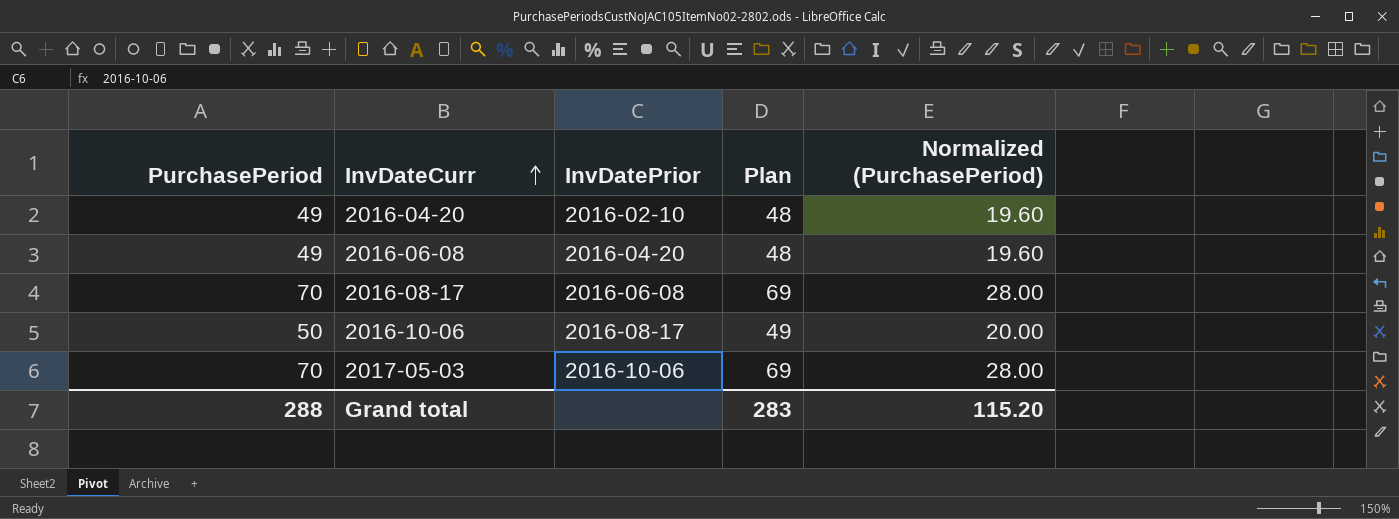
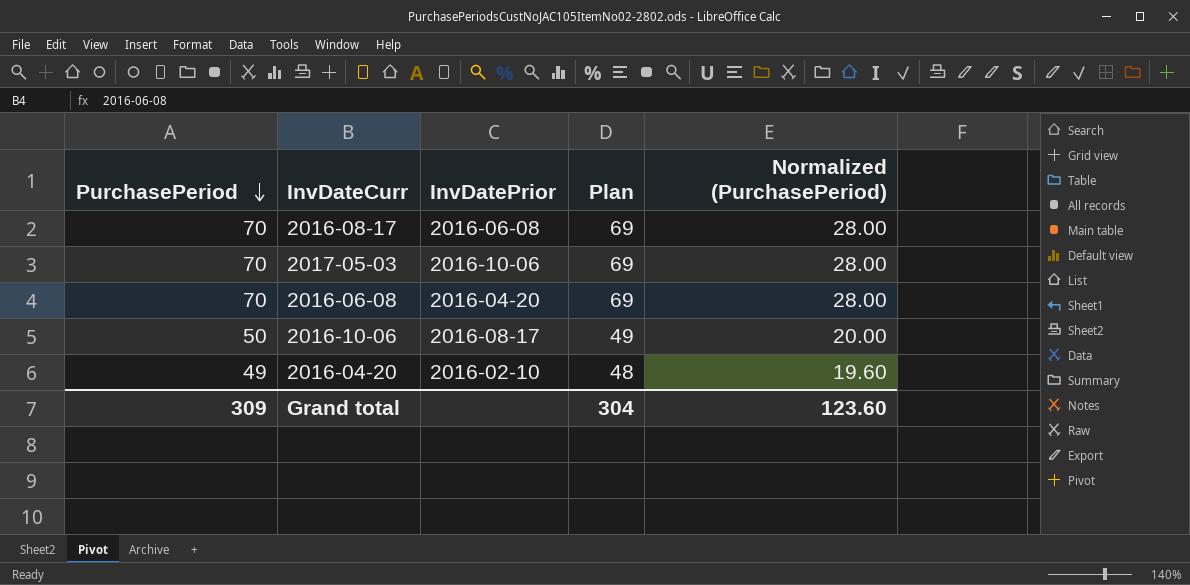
row order: InvDateCurr ascending -> PurchasePeriod descending
2016-06-08 | PurchasePeriod: 49 -> 70
2016-06-08 | Plan: 48 -> 69
2016-06-08 | Normalized (PurchasePeriod): 19.60 -> 28.00
Grand total | PurchasePeriod: 288 -> 309
Grand total | Plan: 283 -> 304
Grand total | Normalized (PurchasePeriod): 115.20 -> 123.60

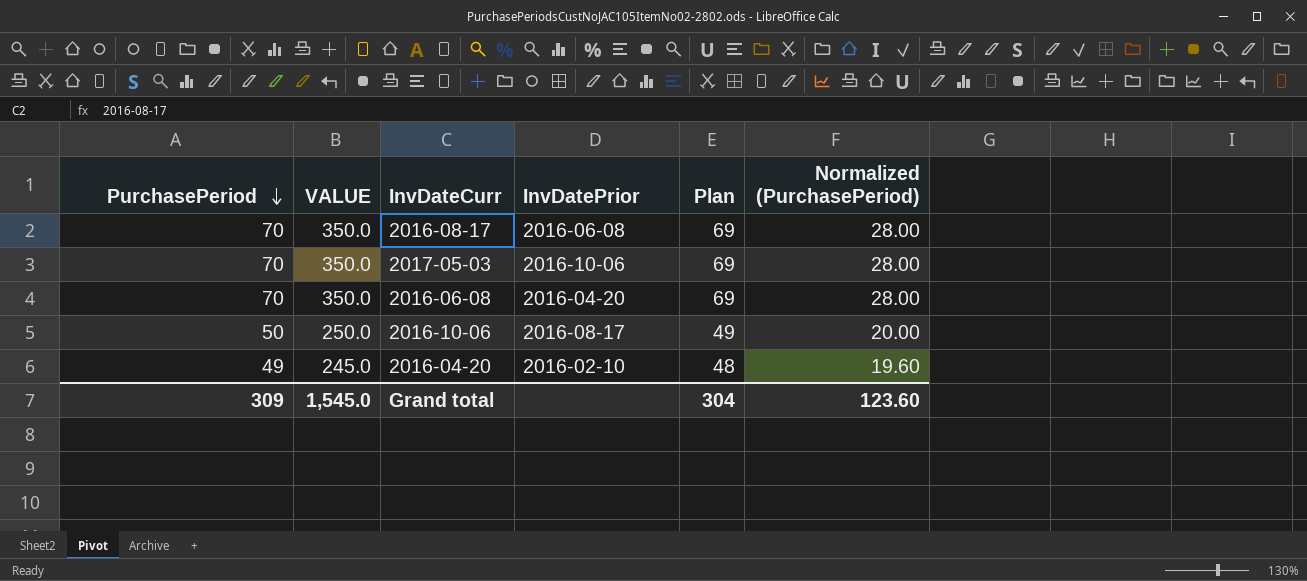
column VALUE | formula: none -> [PurchasePeriod] * 5

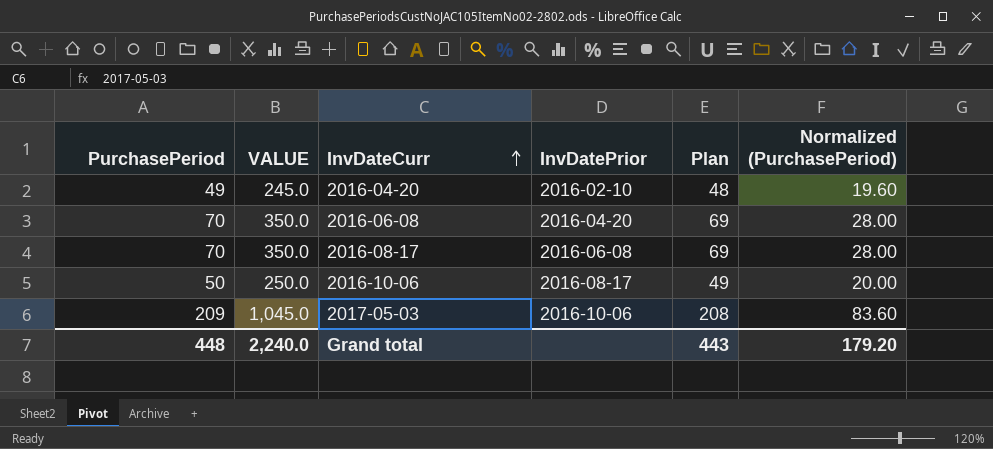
row order: PurchasePeriod descending -> InvDateCurr ascending
2017-05-03 | PurchasePeriod: 70 -> 209
2017-05-03 | VALUE: 350.0 -> 1,045.0
2017-05-03 | Plan: 69 -> 208
2017-05-03 | Normalized (PurchasePeriod): 28.00 -> 83.60
Grand total | PurchasePeriod: 309 -> 448
Grand total | VALUE: 1,545.0 -> 2,240.0
Grand total | Plan: 304 -> 443
Grand total | Normalized (PurchasePeriod): 123.60 -> 179.20

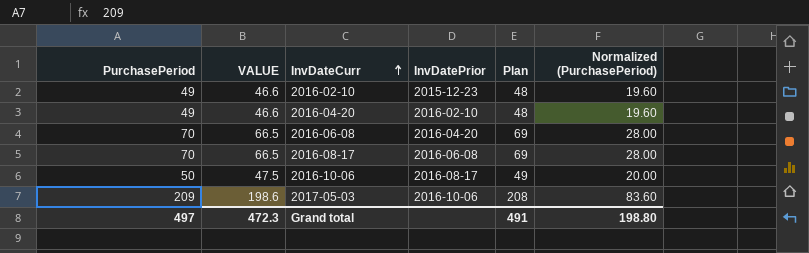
column VALUE | formula: [PurchasePeriod] * 5 -> [PurchasePeriod] * 0.95
row 2016-02-10: none -> 49 | 46.6 | 2015-12-23 | 48 | 19.60
Grand total | PurchasePeriod: 448 -> 497
Grand total | VALUE: 2,240.0 -> 472.3
Grand total | Plan: 443 -> 491
Grand total | Normalized (PurchasePeriod): 179.20 -> 198.80

